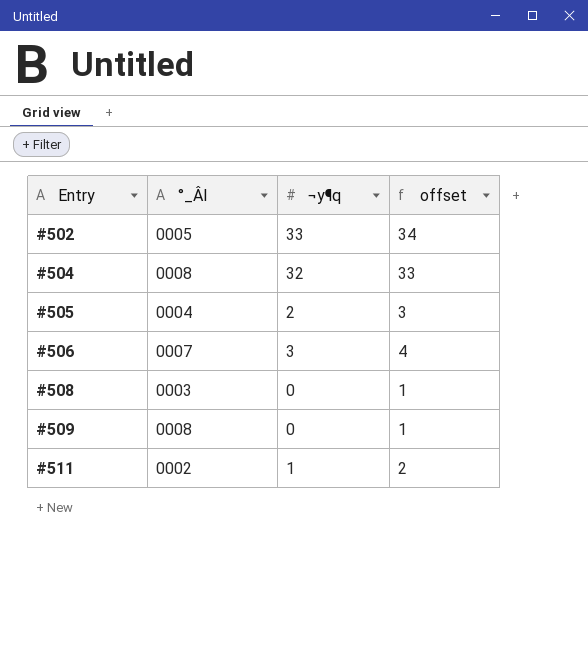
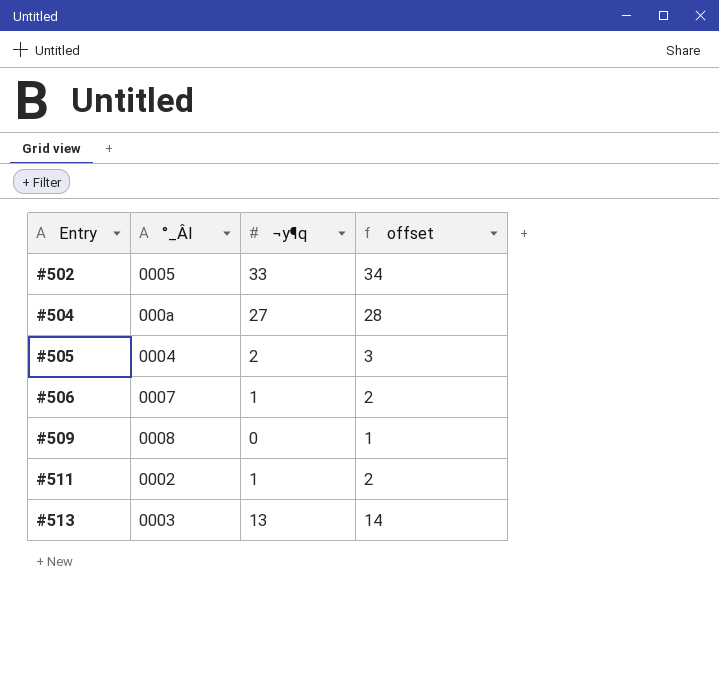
row #508: 0003 | 0 | 1 -> none
#504 | °_ÂI: 0008 -> 000a
#504 | ¬y¶q: 32 -> 27
#504 | offset: 33 -> 28
#506 | ¬y¶q: 3 -> 1
#506 | offset: 4 -> 2
row #513: none -> 0003 | 13 | 14

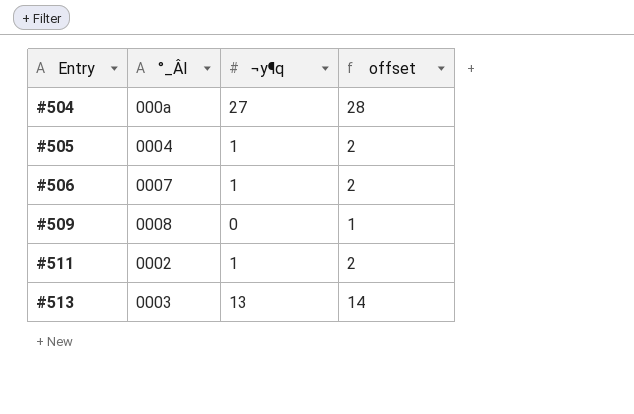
row #502: 0005 | 33 | 34 -> none
#505 | ¬y¶q: 2 -> 1
#505 | offset: 3 -> 2

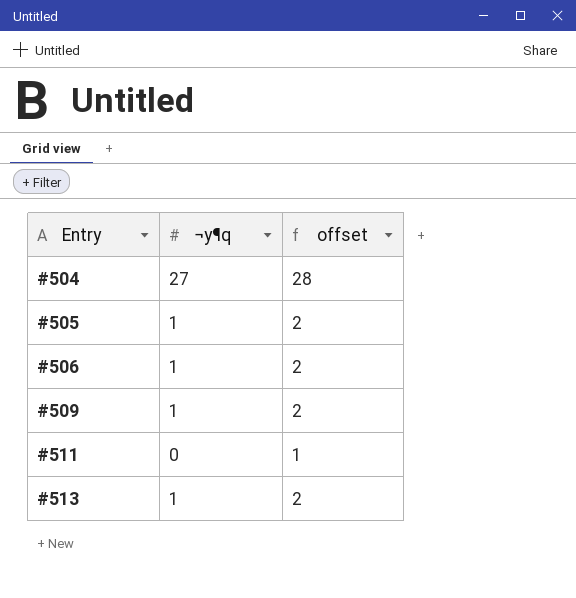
column °_ÂI | position: 2 -> none
#509 | ¬y¶q: 0 -> 1
#509 | offset: 1 -> 2
#511 | ¬y¶q: 1 -> 0
#511 | offset: 2 -> 1
#513 | ¬y¶q: 13 -> 1
#513 | offset: 14 -> 2

